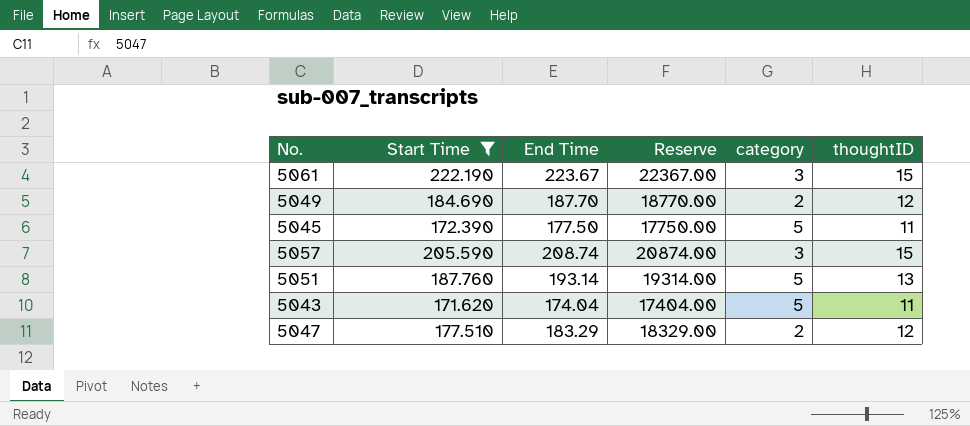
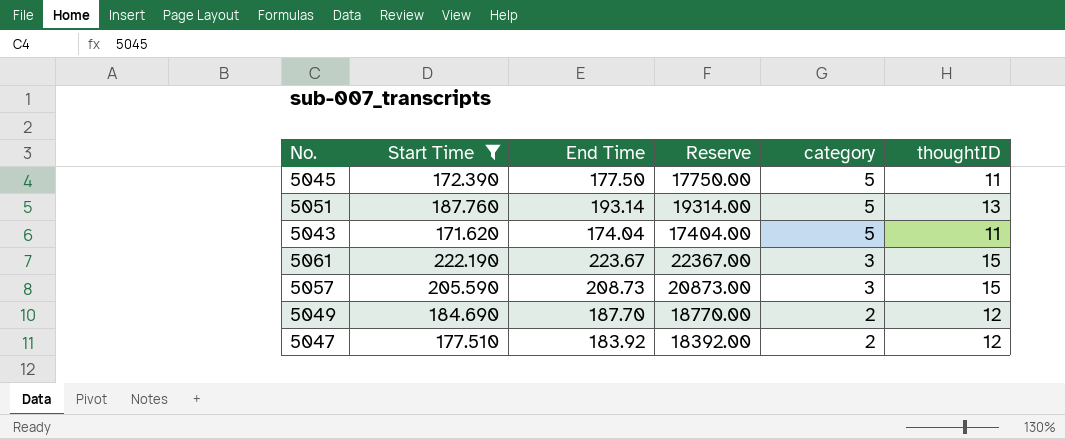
row order: none -> category descending
5057 | End Time: 208.74 -> 208.73
5057 | Reserve: 20874.00 -> 20873.00
5047 | End Time: 183.29 -> 183.92
5047 | Reserve: 18329.00 -> 18392.00

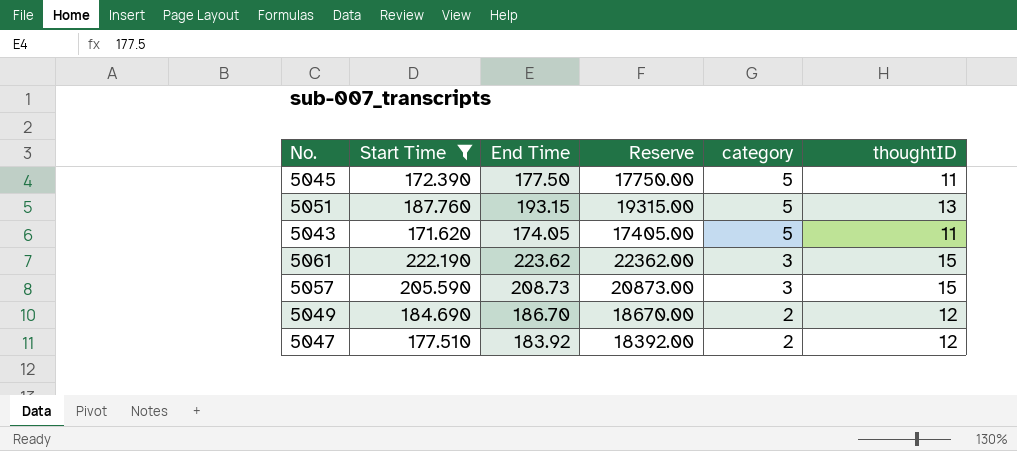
5051 | End Time: 193.14 -> 193.15
5051 | Reserve: 19314.00 -> 19315.00
5043 | End Time: 174.04 -> 174.05
5043 | Reserve: 17404.00 -> 17405.00
5061 | End Time: 223.67 -> 223.62
5061 | Reserve: 22367.00 -> 22362.00
5049 | End Time: 187.70 -> 186.70
5049 | Reserve: 18770.00 -> 18670.00

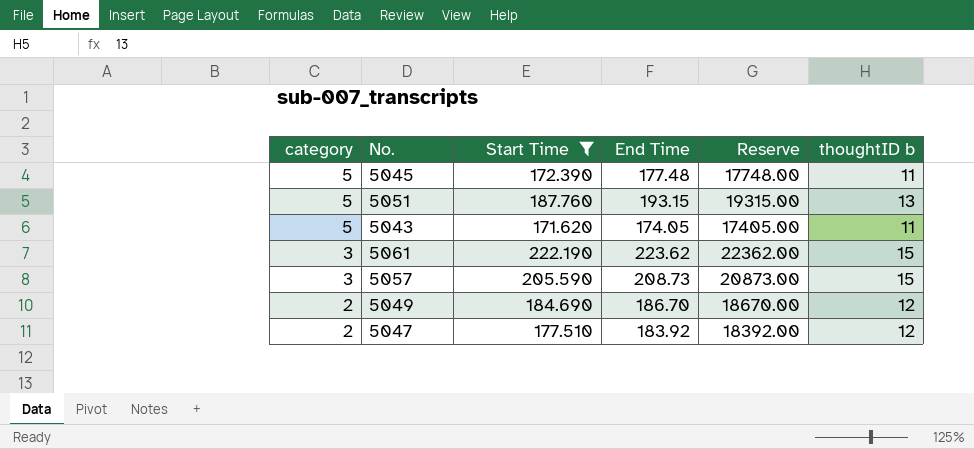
column category | position: 5 -> 1
column name: thoughtID -> thoughtID b
5045 | End Time: 177.50 -> 177.48
5045 | Reserve: 17750.00 -> 17748.00

